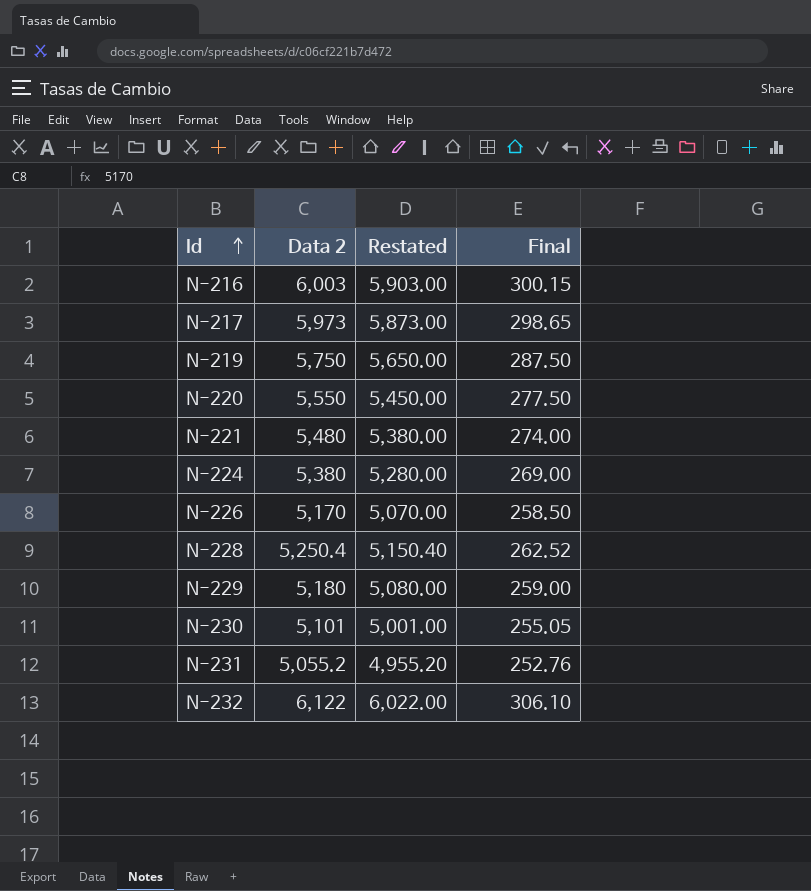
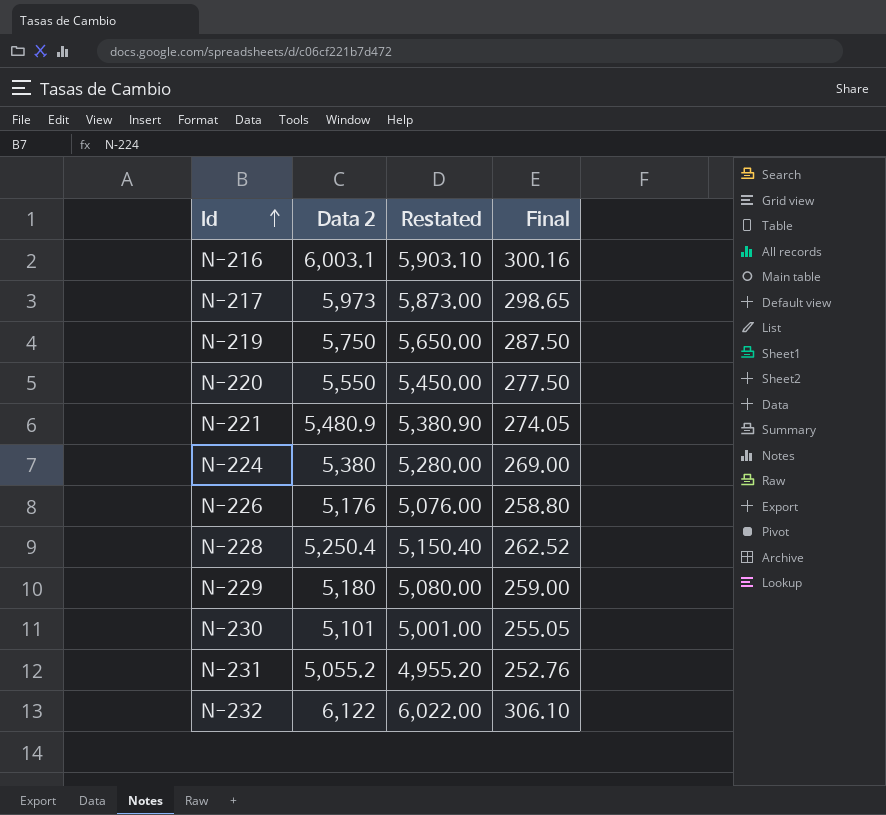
N-216 | Data 2: 6,003 -> 6,003.1
N-216 | Restated: 5,903.00 -> 5,903.10
N-216 | Final: 300.15 -> 300.16
N-221 | Data 2: 5,480 -> 5,480.9
N-221 | Restated: 5,380.00 -> 5,380.90
N-221 | Final: 274.00 -> 274.05
N-226 | Data 2: 5,170 -> 5,176
N-226 | Restated: 5,070.00 -> 5,076.00
N-226 | Final: 258.50 -> 258.80

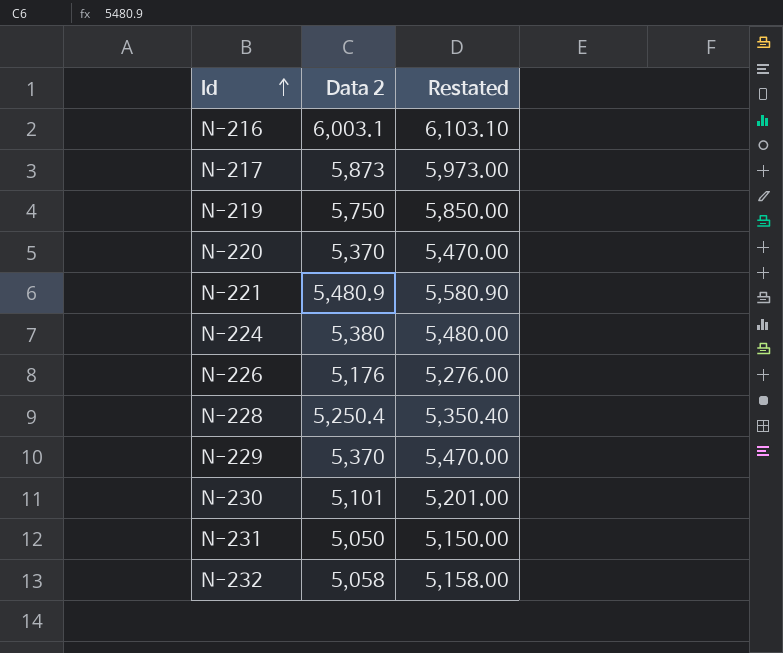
column Final | formula: [Data 2] * 0.05 -> none
column Restated | formula: [Data 2] - 100 -> [Data 2] + 100
N-217 | Data 2: 5,973 -> 5,873
N-220 | Data 2: 5,550 -> 5,370
N-229 | Data 2: 5,180 -> 5,370
N-231 | Data 2: 5,055.2 -> 5,050
N-232 | Data 2: 6,122 -> 5,058

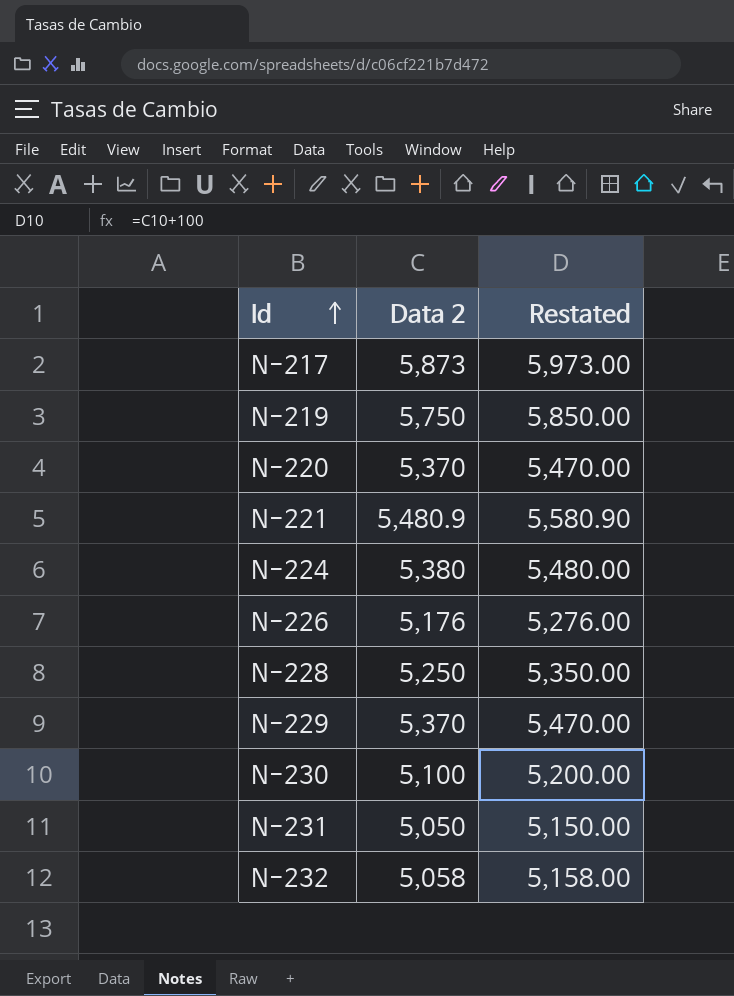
row N-216: 6,003.1 | 6,103.10 -> none
N-228 | Data 2: 5,250.4 -> 5,250
N-228 | Restated: 5,350.40 -> 5,350.00
N-230 | Data 2: 5,101 -> 5,100
N-230 | Restated: 5,201.00 -> 5,200.00

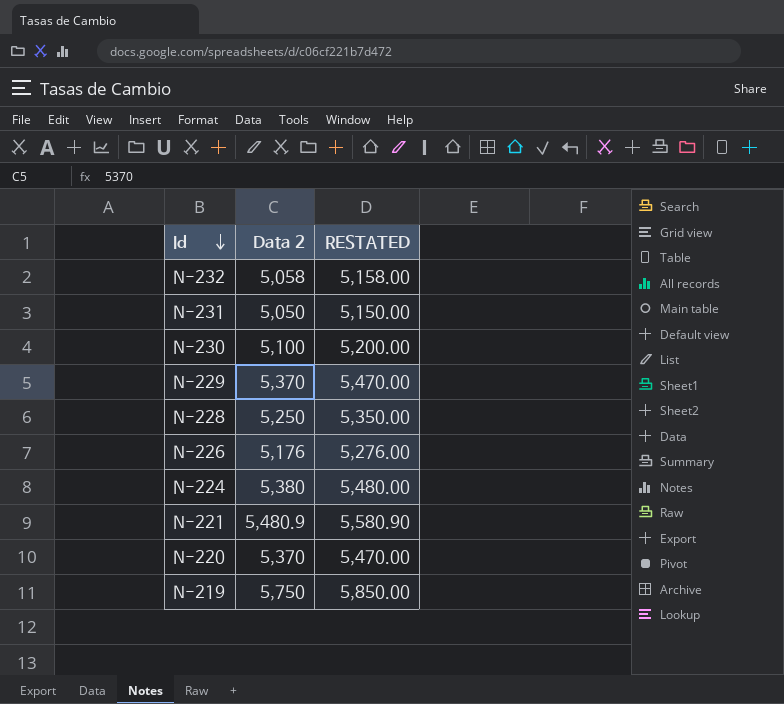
row order: Id ascending -> Id descending
column name: Restated -> RESTATED
row N-217: 5,873 | 5,973.00 -> none

